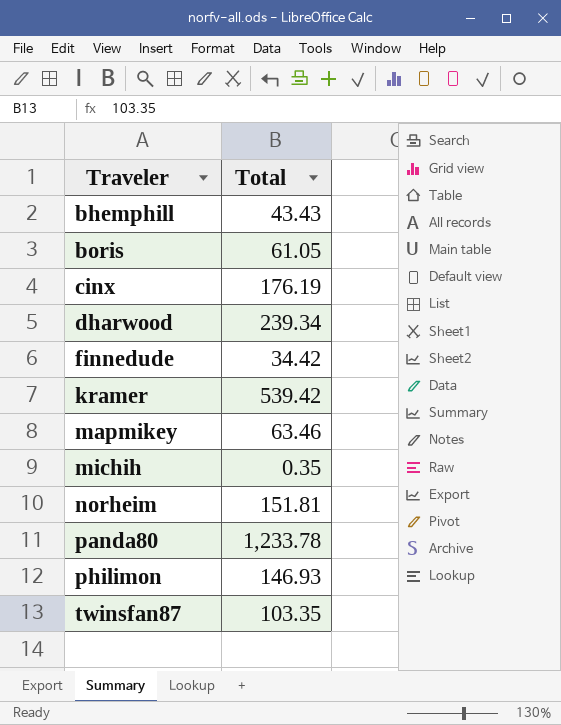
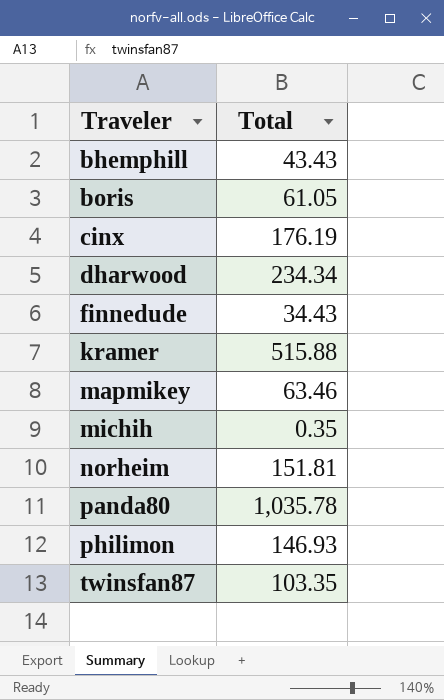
dharwood | Total: 239.34 -> 234.34
finnedude | Total: 34.42 -> 34.43
kramer | Total: 539.42 -> 515.88
panda80 | Total: 1,233.78 -> 1,035.78

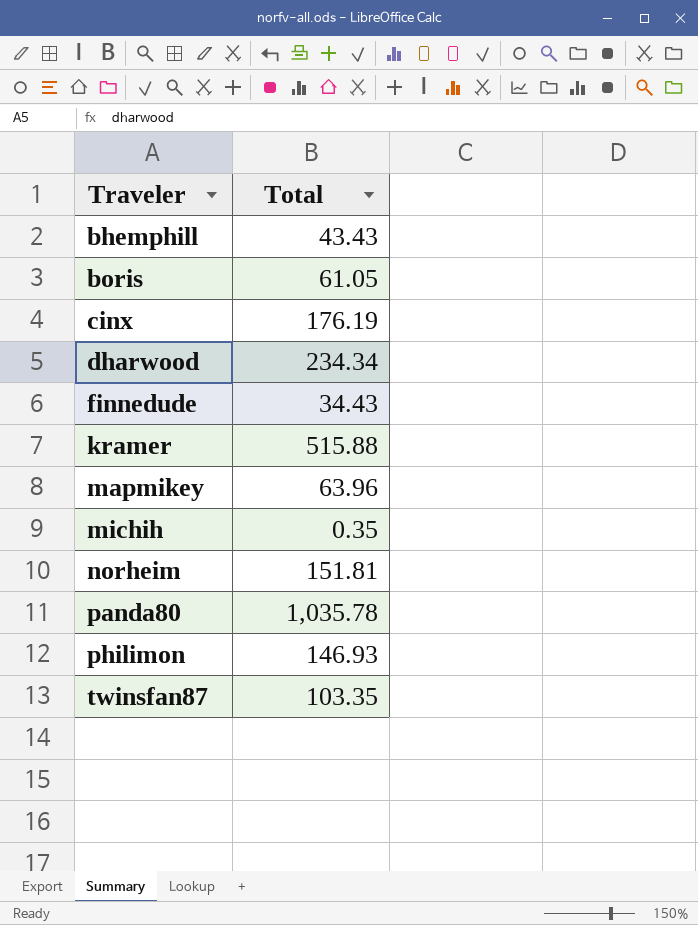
mapmikey | Total: 63.46 -> 63.96

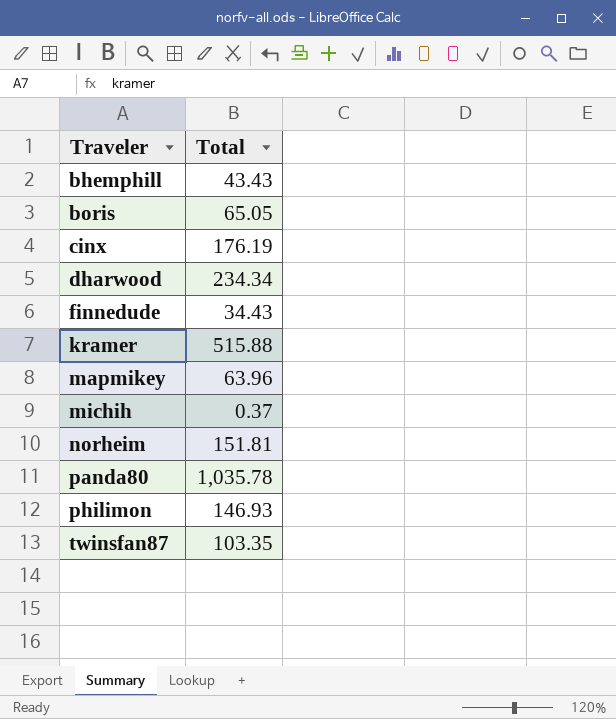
boris | Total: 61.05 -> 65.05
michih | Total: 0.35 -> 0.37

